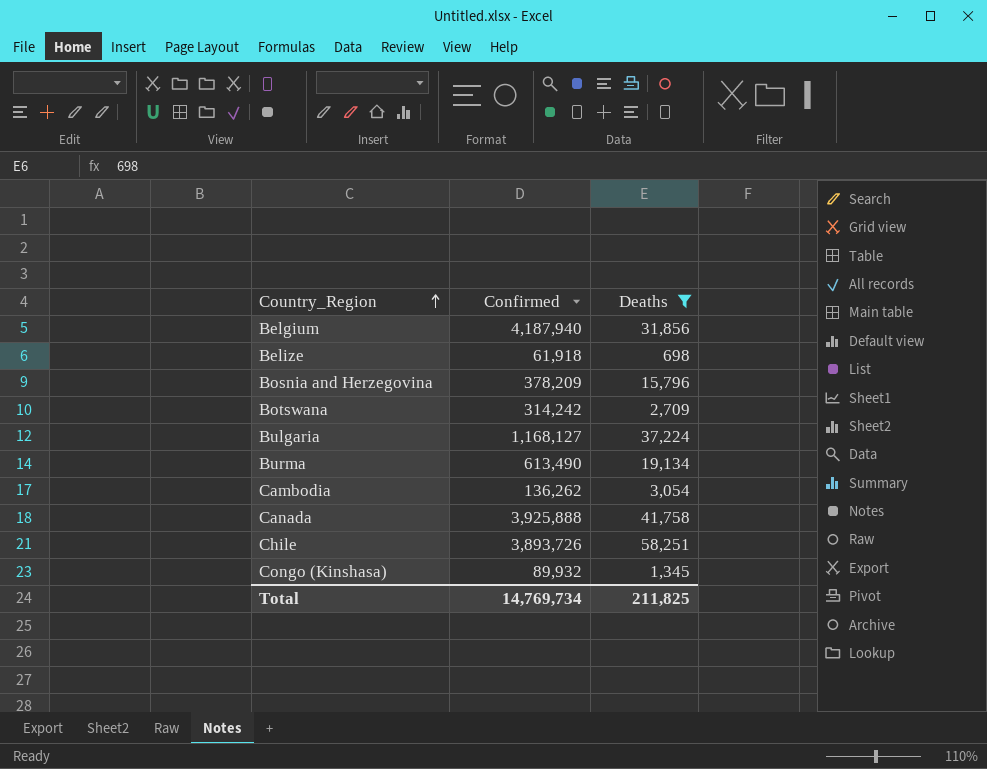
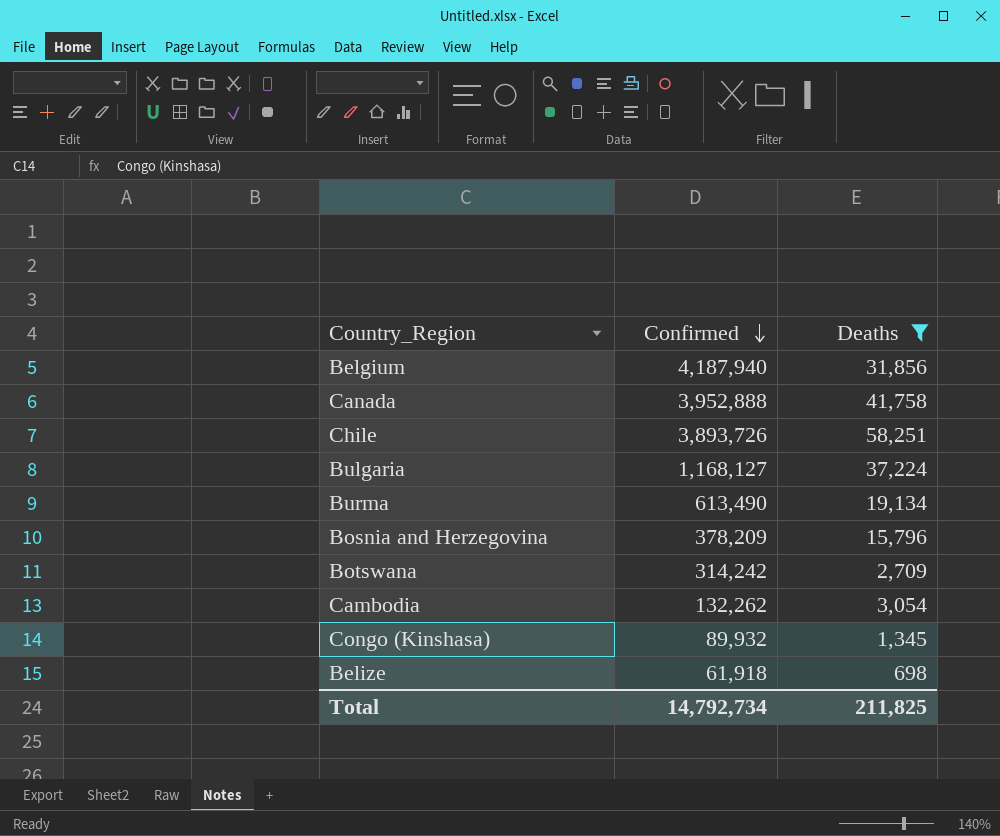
row order: Country_Region ascending -> Confirmed descending
Canada | Confirmed: 3,925,888 -> 3,952,888
Cambodia | Confirmed: 136,262 -> 132,262
Total | Confirmed: 14,769,734 -> 14,792,734

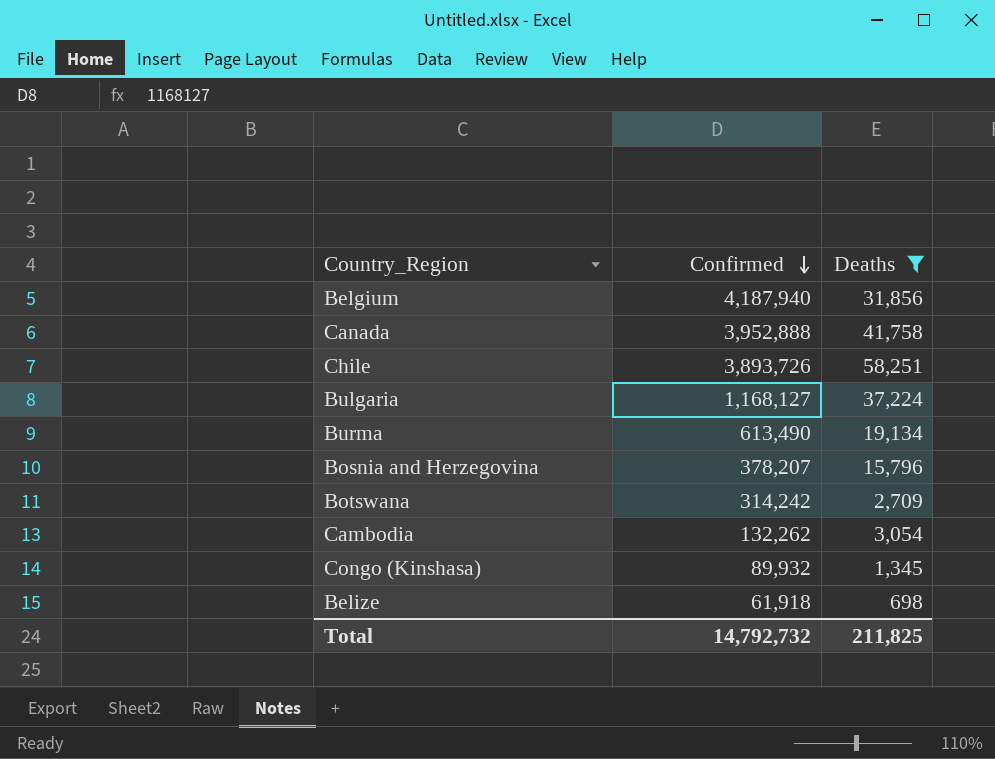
Bosnia and Herzegovina | Confirmed: 378,209 -> 378,207
Total | Confirmed: 14,792,734 -> 14,792,732

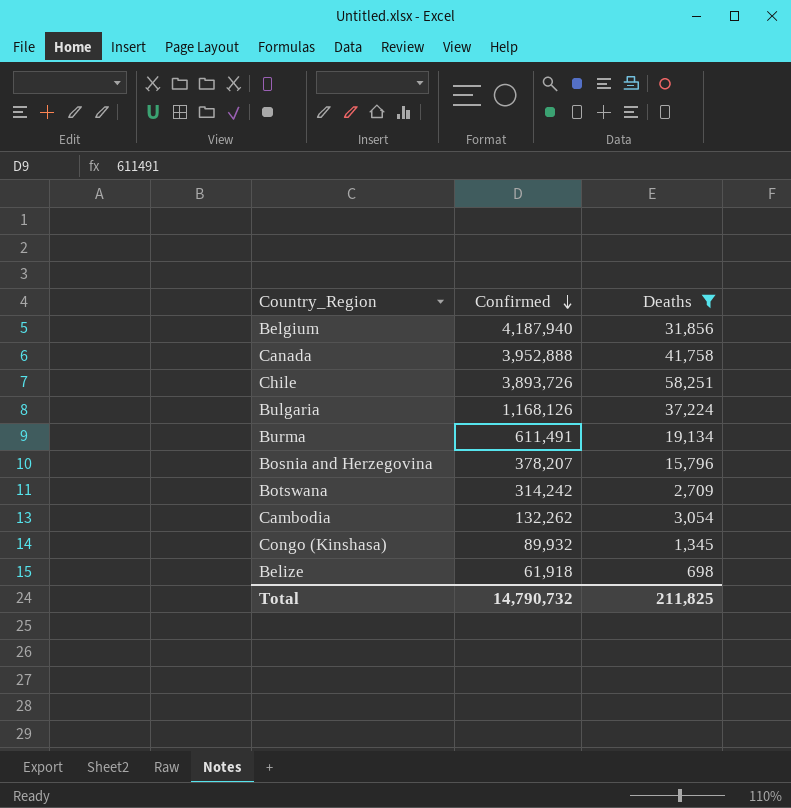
Bulgaria | Confirmed: 1,168,127 -> 1,168,126
Burma | Confirmed: 613,490 -> 611,491
Total | Confirmed: 14,792,732 -> 14,790,732

